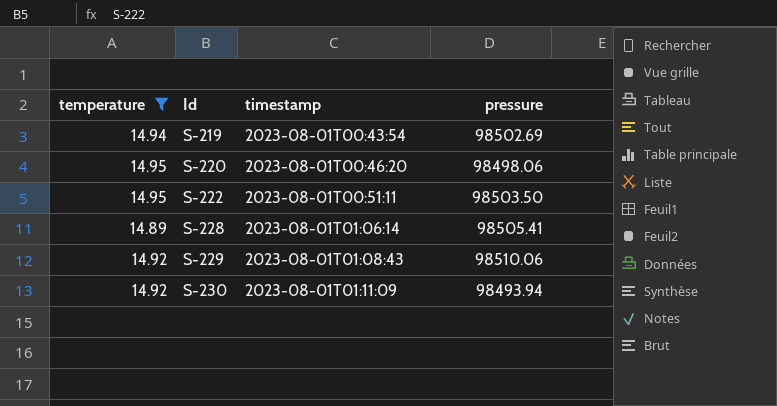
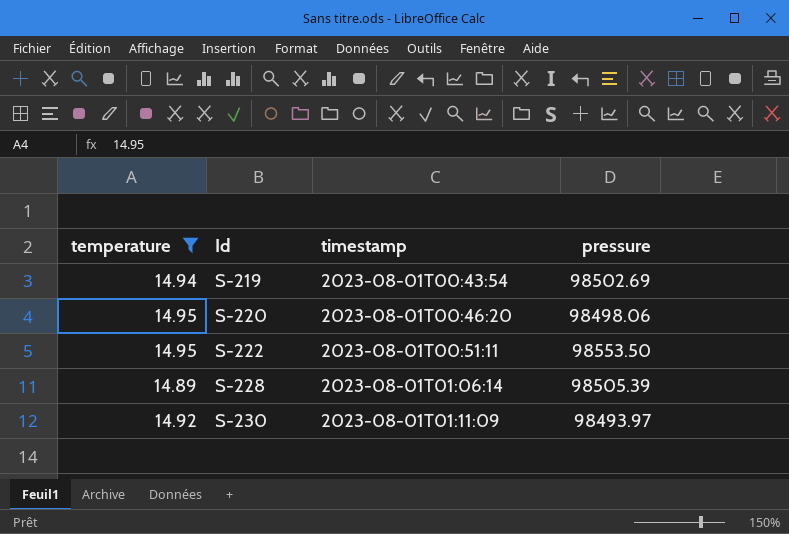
row S-229: 14.92 | 2023-08-01T01:08:43 | 98510.06 -> none
S-222 | pressure: 98503.50 -> 98553.50
S-228 | pressure: 98505.41 -> 98505.39
S-230 | pressure: 98493.94 -> 98493.97

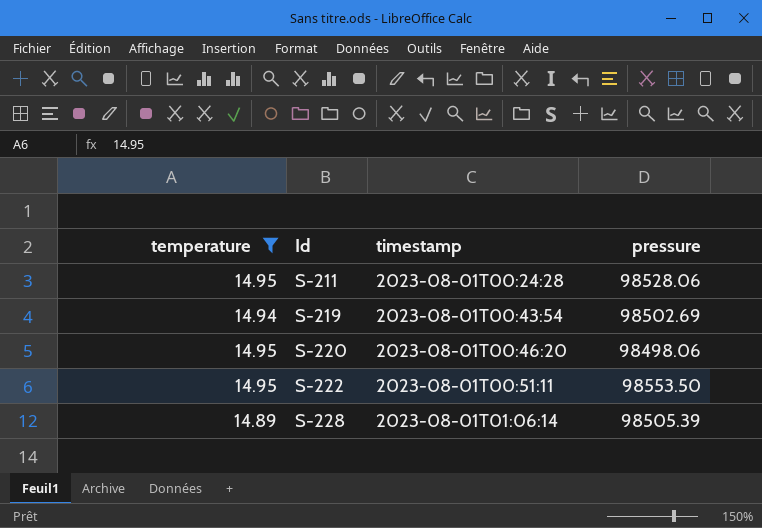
row S-230: 14.92 | 2023-08-01T01:11:09 | 98493.97 -> none
row S-211: none -> 14.95 | 2023-08-01T00:24:28 | 98528.06

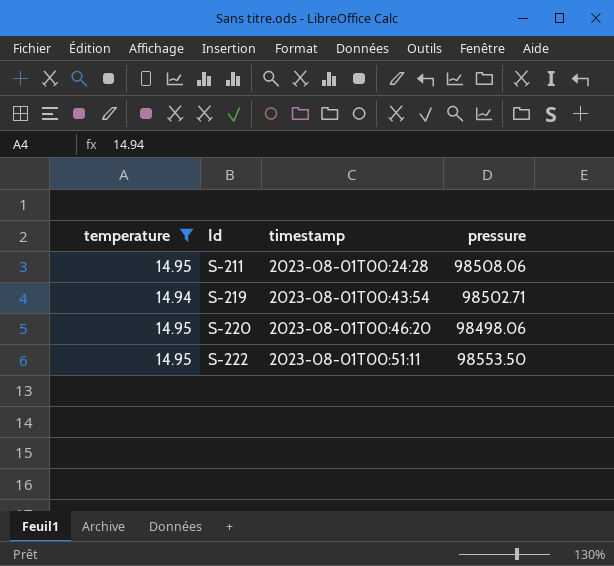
row S-228: 14.89 | 2023-08-01T01:06:14 | 98505.39 -> none
S-211 | pressure: 98528.06 -> 98508.06
S-219 | pressure: 98502.69 -> 98502.71

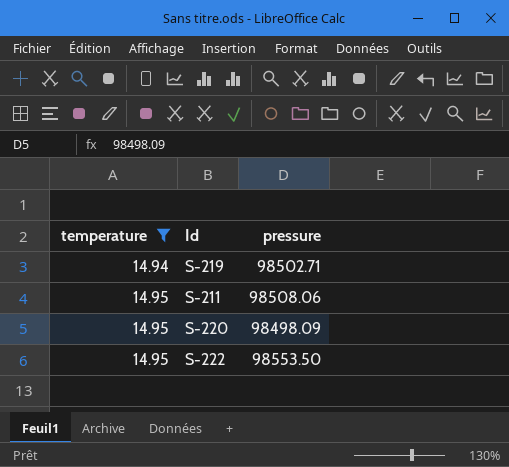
row order: Id ascending -> temperature ascending
column timestamp | position: 3 -> none
S-220 | pressure: 98498.06 -> 98498.09

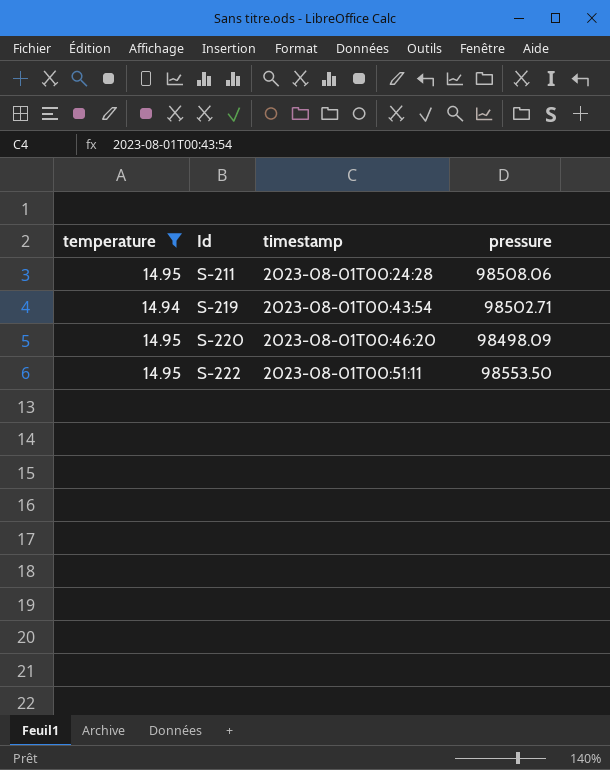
row order: temperature ascending -> Id ascending
column timestamp | position: none -> 3

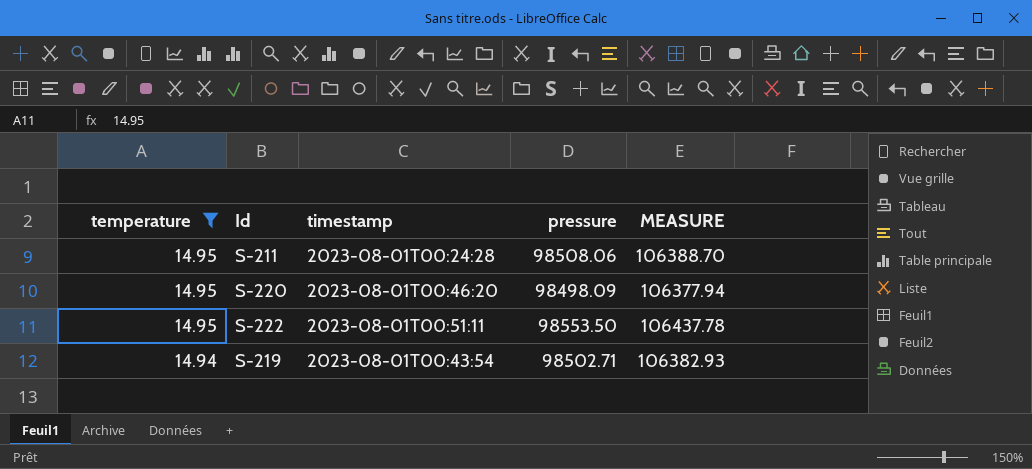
row order: Id ascending -> temperature descending
column MEASURE | formula: none -> [pressure] * 1.08

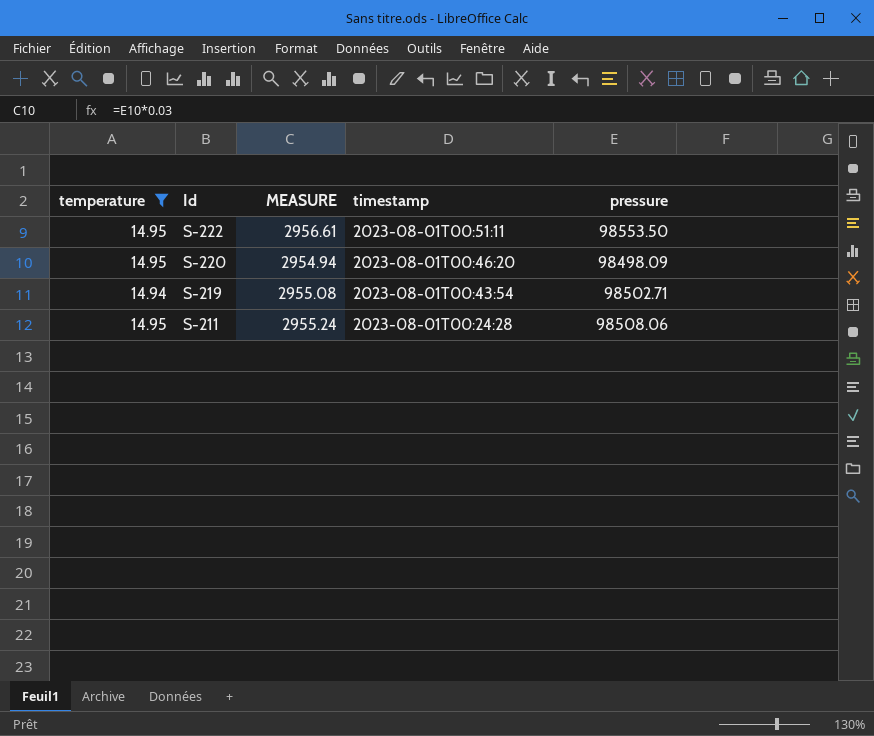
row order: temperature descending -> Id descending
column MEASURE | formula: [pressure] * 1.08 -> [pressure] * 0.03
column MEASURE | position: 5 -> 3

